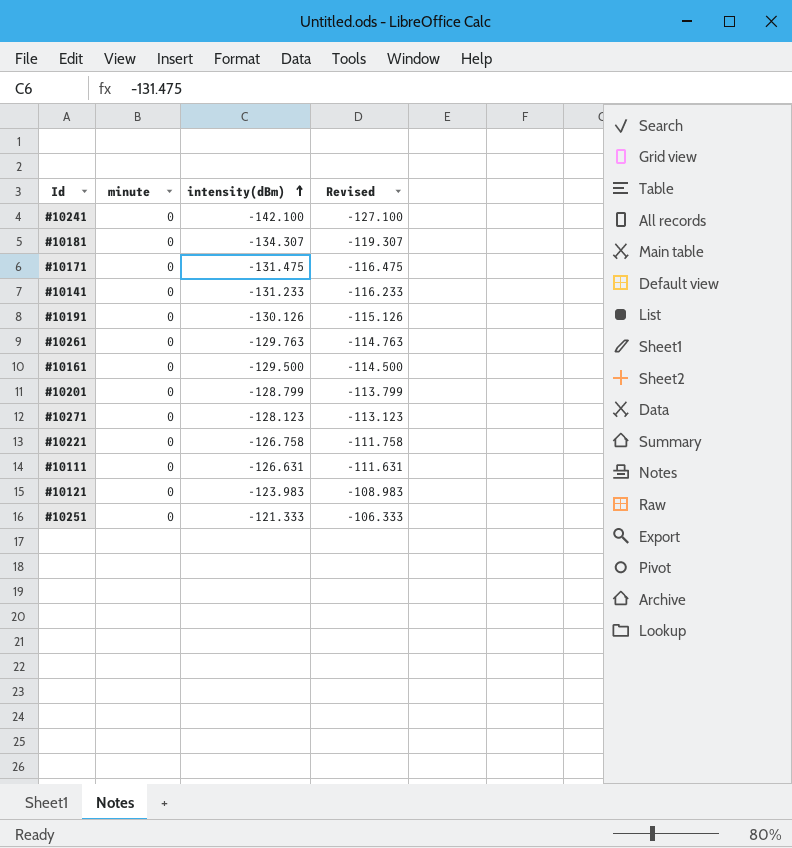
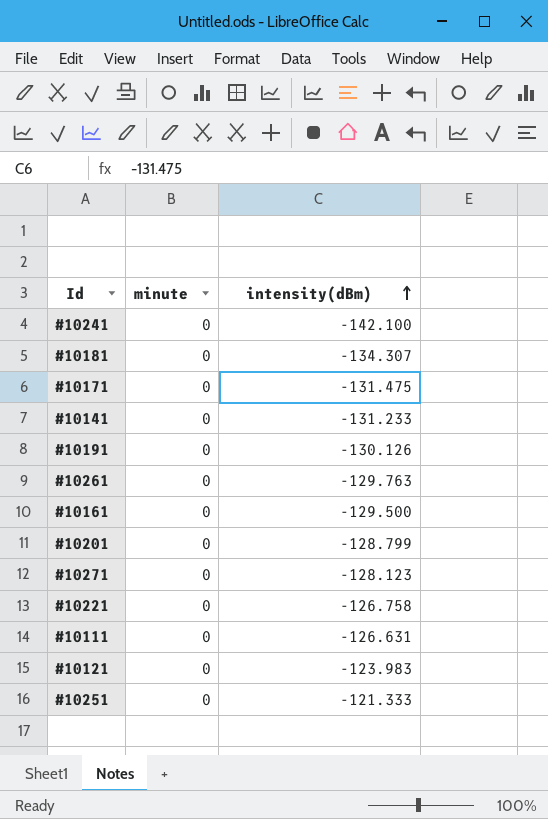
column Revised | formula: [intensity(dBm)] + 15 -> none

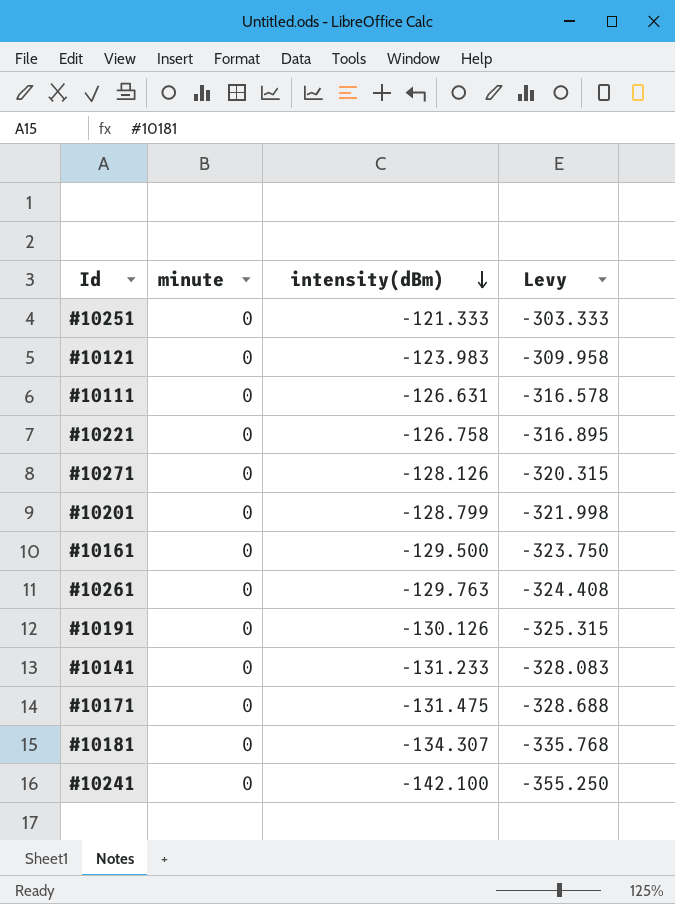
row order: intensity(dBm) ascending -> intensity(dBm) descending
column Levy | formula: none -> [intensity(dBm)] * 2.5
#10271 | intensity(dBm): -128.123 -> -128.126

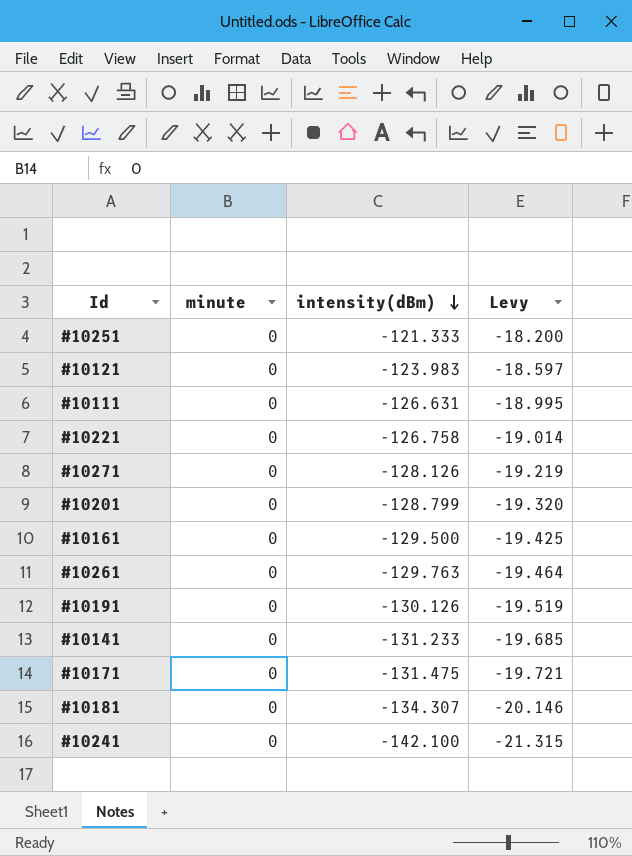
column Levy | formula: [intensity(dBm)] * 2.5 -> [intensity(dBm)] * 0.15

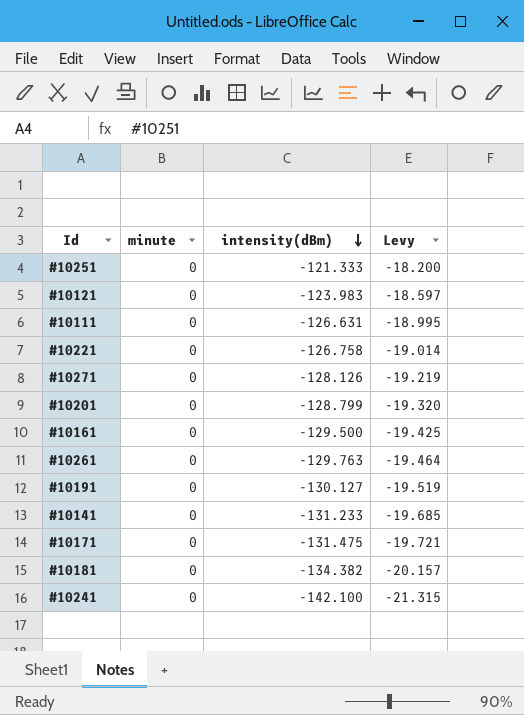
#10191 | intensity(dBm): -130.126 -> -130.127
#10181 | intensity(dBm): -134.307 -> -134.382
#10181 | Levy: -20.146 -> -20.157

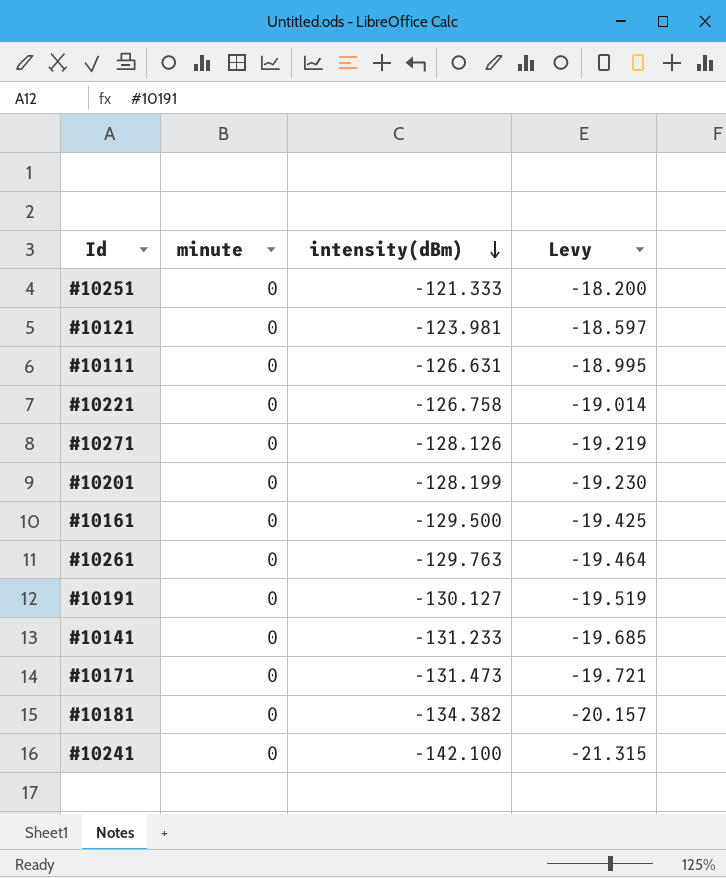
#10121 | intensity(dBm): -123.983 -> -123.981
#10201 | intensity(dBm): -128.799 -> -128.199
#10201 | Levy: -19.320 -> -19.230
#10171 | intensity(dBm): -131.475 -> -131.473

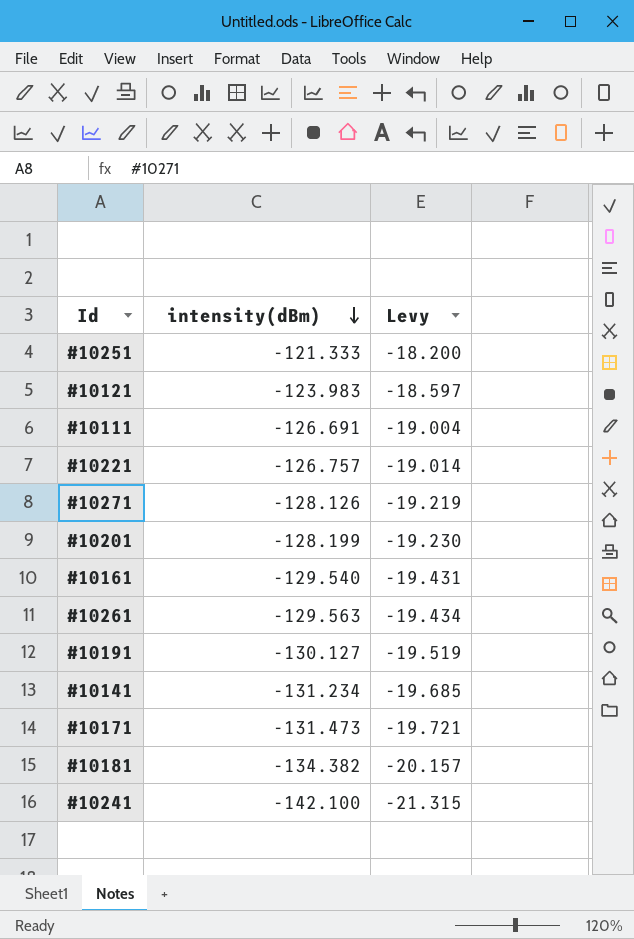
column minute | position: 2 -> none
#10121 | intensity(dBm): -123.981 -> -123.983
#10111 | intensity(dBm): -126.631 -> -126.691
#10111 | Levy: -18.995 -> -19.004
#10221 | intensity(dBm): -126.758 -> -126.757
#10161 | intensity(dBm): -129.500 -> -129.540
#10161 | Levy: -19.425 -> -19.431
#10261 | intensity(dBm): -129.763 -> -129.563
#10261 | Levy: -19.464 -> -19.434
#10141 | intensity(dBm): -131.233 -> -131.234

